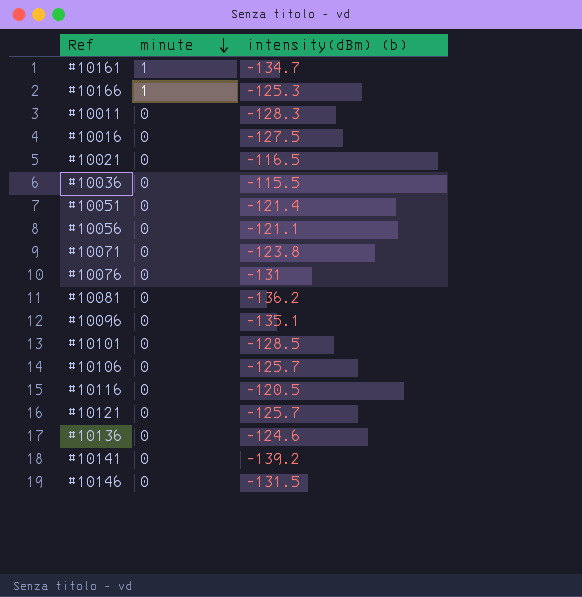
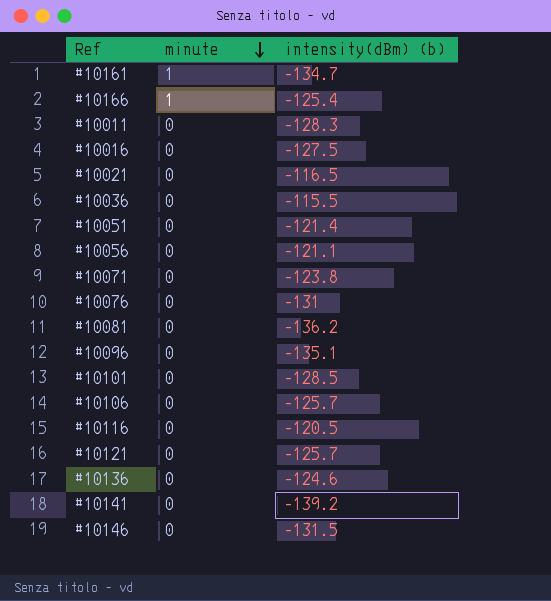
#10166 | intensity(dBm) (b): -125.3 -> -125.4

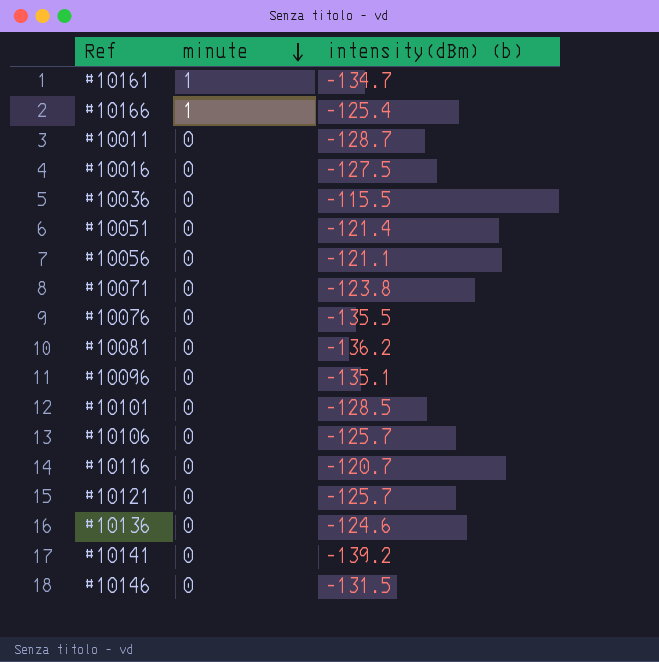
row #10021: 0 | -116.5 -> none
#10011 | intensity(dBm) (b): -128.3 -> -128.7
#10076 | intensity(dBm) (b): -131 -> -135.5
#10116 | intensity(dBm) (b): -120.5 -> -120.7

